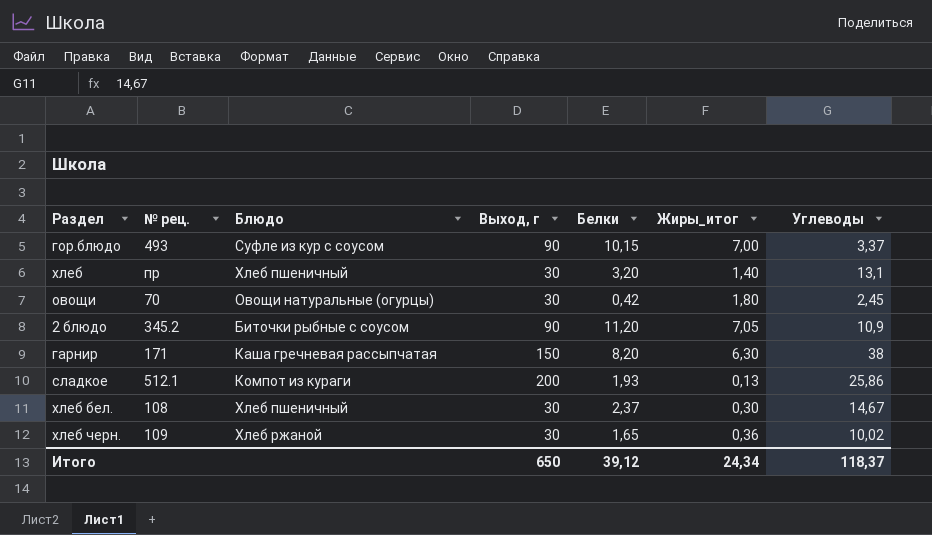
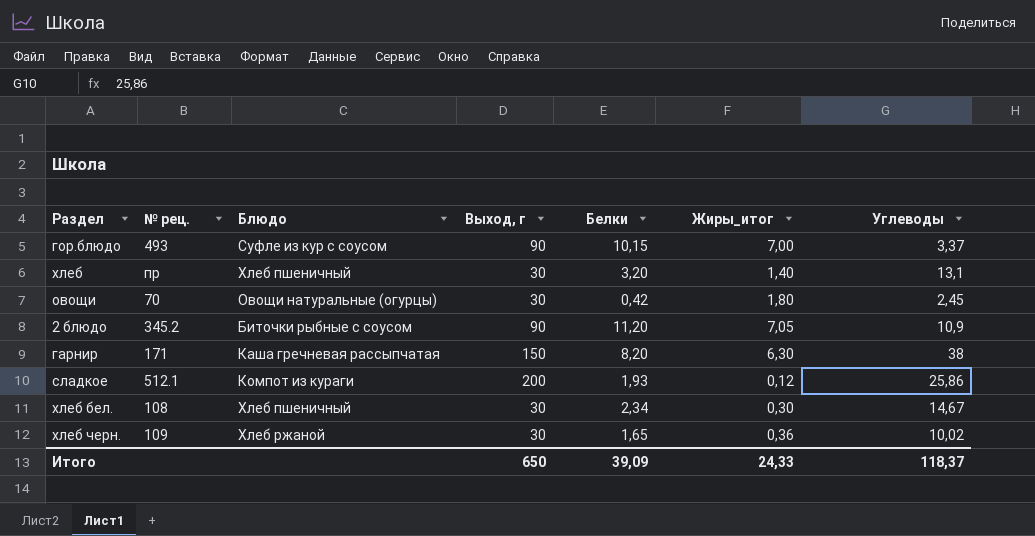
сладкое | Жиры_итог: 0,13 -> 0,12
хлеб бел. | Белки: 2,37 -> 2,34
Итого | Белки: 39,12 -> 39,09
Итого | Жиры_итог: 24,34 -> 24,33

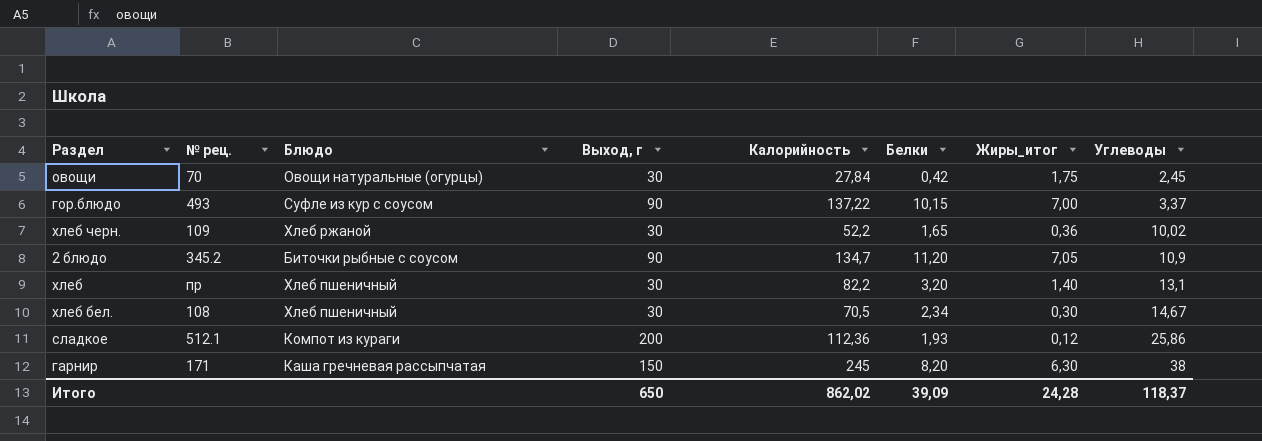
row order: none -> Углеводы ascending
column Калорийность | position: none -> 5
овощи | Жиры_итог: 1,80 -> 1,75
Итого | Жиры_итог: 24,33 -> 24,28

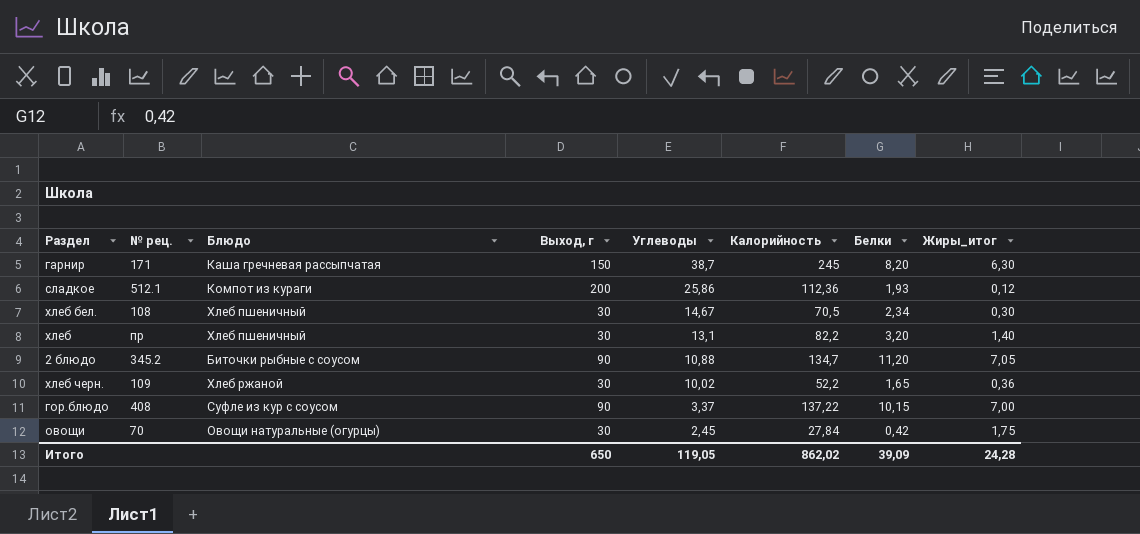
row order: Углеводы ascending -> Углеводы descending
column Углеводы | position: 8 -> 5
гарнир | Углеводы: 38 -> 38,7
2 блюдо | Углеводы: 10,9 -> 10,88
гор.блюдо | № рец.: 493 -> 408
Итого | Углеводы: 118,37 -> 119,05

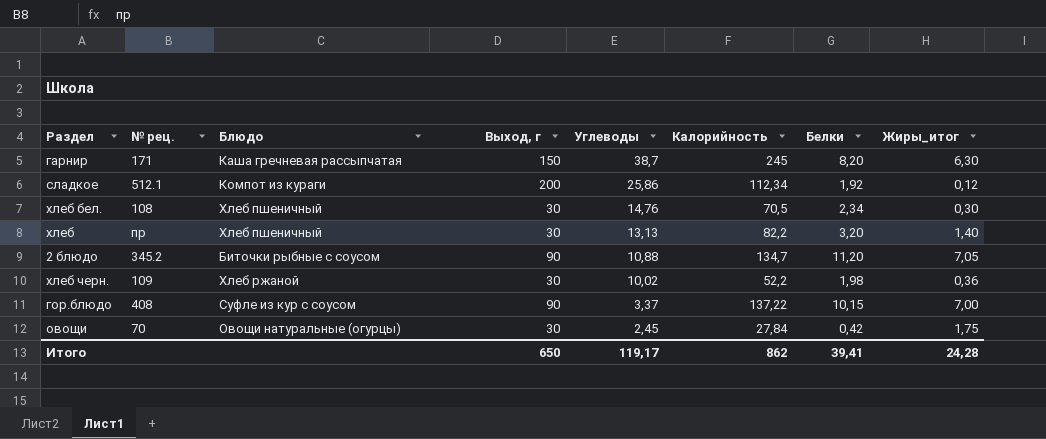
сладкое | Калорийность: 112,36 -> 112,34
сладкое | Белки: 1,93 -> 1,92
хлеб бел. | Углеводы: 14,67 -> 14,76
хлеб | Углеводы: 13,1 -> 13,13
хлеб черн. | Белки: 1,65 -> 1,98
Итого | Углеводы: 119,05 -> 119,17
Итого | Калорийность: 862,02 -> 862
Итого | Белки: 39,09 -> 39,41

